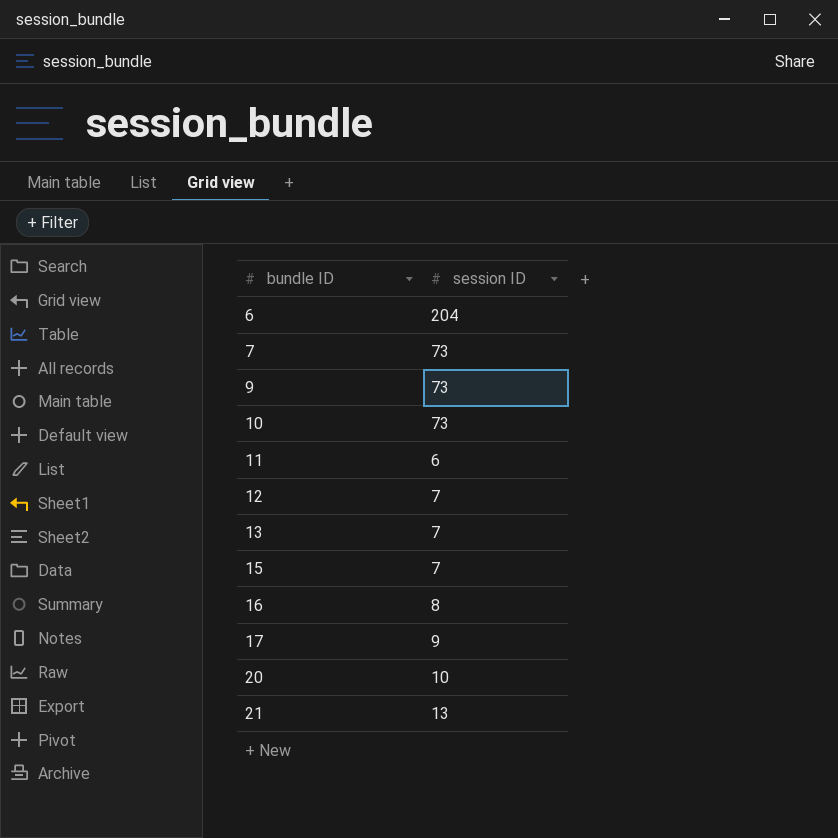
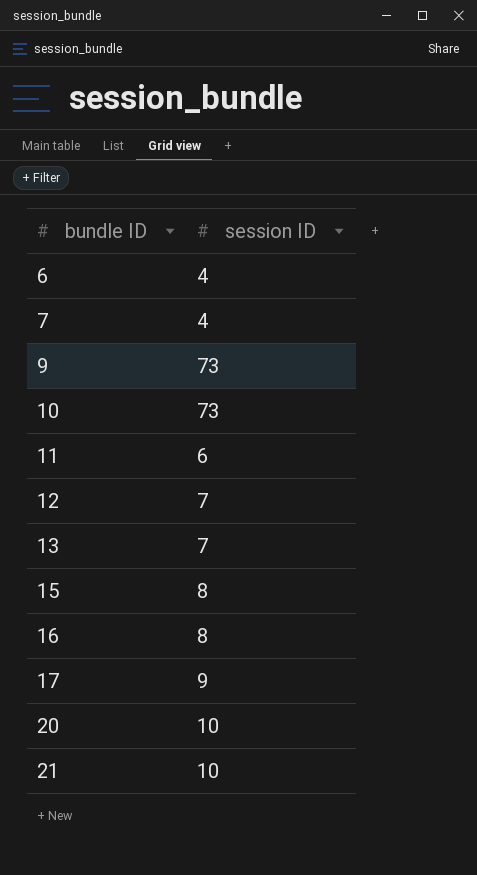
6 | session ID: 204 -> 4
7 | session ID: 73 -> 4
15 | session ID: 7 -> 8
21 | session ID: 13 -> 10

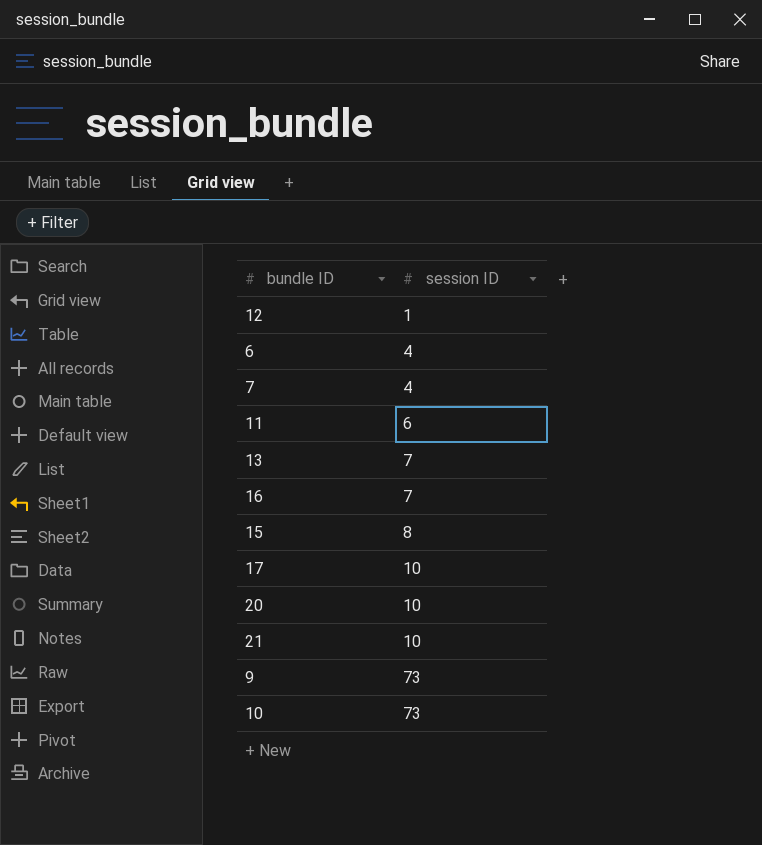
row order: bundle ID ascending -> session ID ascending
12 | session ID: 7 -> 1
16 | session ID: 8 -> 7
17 | session ID: 9 -> 10

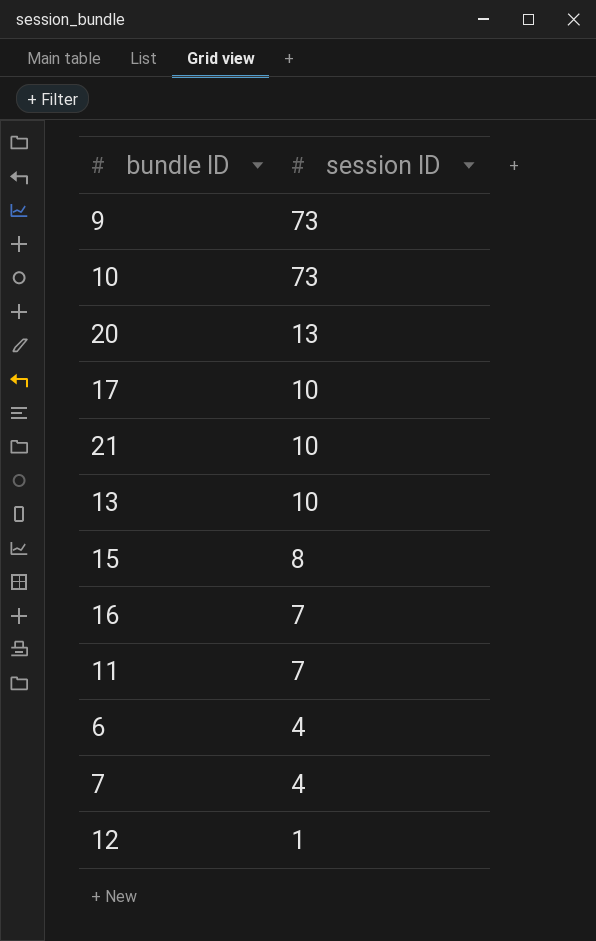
row order: session ID ascending -> session ID descending
20 | session ID: 10 -> 13
13 | session ID: 7 -> 10
11 | session ID: 6 -> 7

